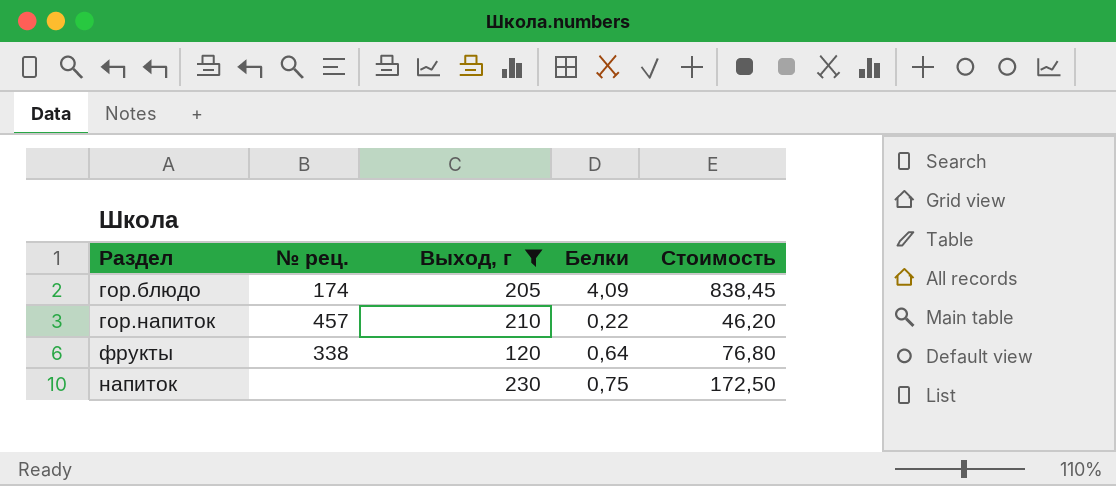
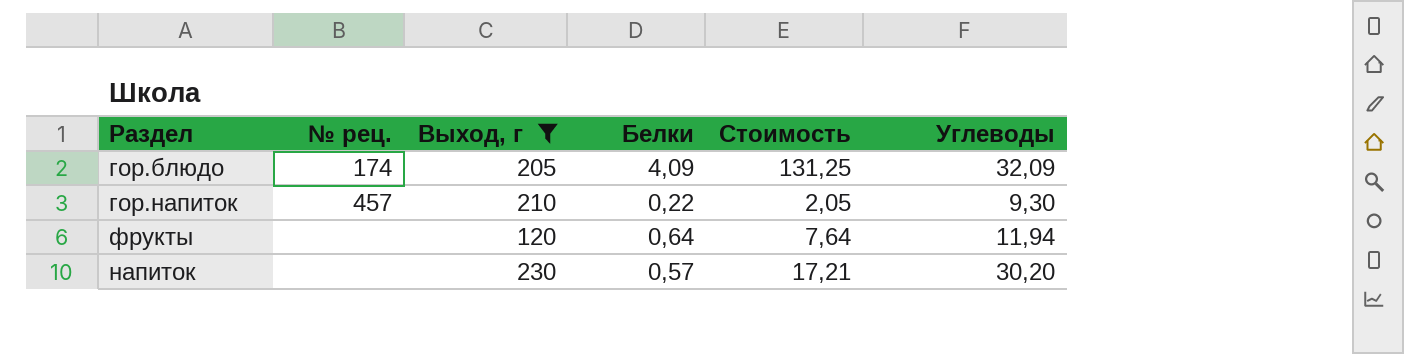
column Стоимость | formula: [Выход, г] * [Белки] -> [Белки] * [Углеводы]
column Углеводы | position: none -> 6
фрукты | № рец.: 338 -> none
напиток | Белки: 0,75 -> 0,57

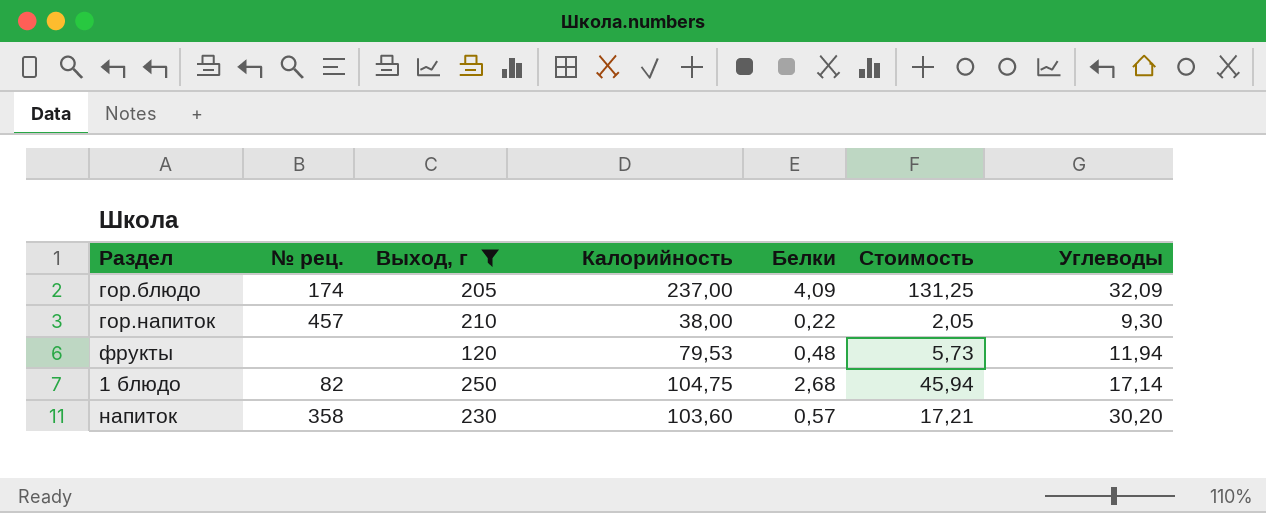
column Калорийность | position: none -> 4
фрукты | Белки: 0,64 -> 0,48
фрукты | Стоимость: 7,64 -> 5,73
row 1 блюдо: none -> 82 | 250 | 104,75 | 2,68 | 45,94 | 17,14
напиток | № рец.: none -> 358

